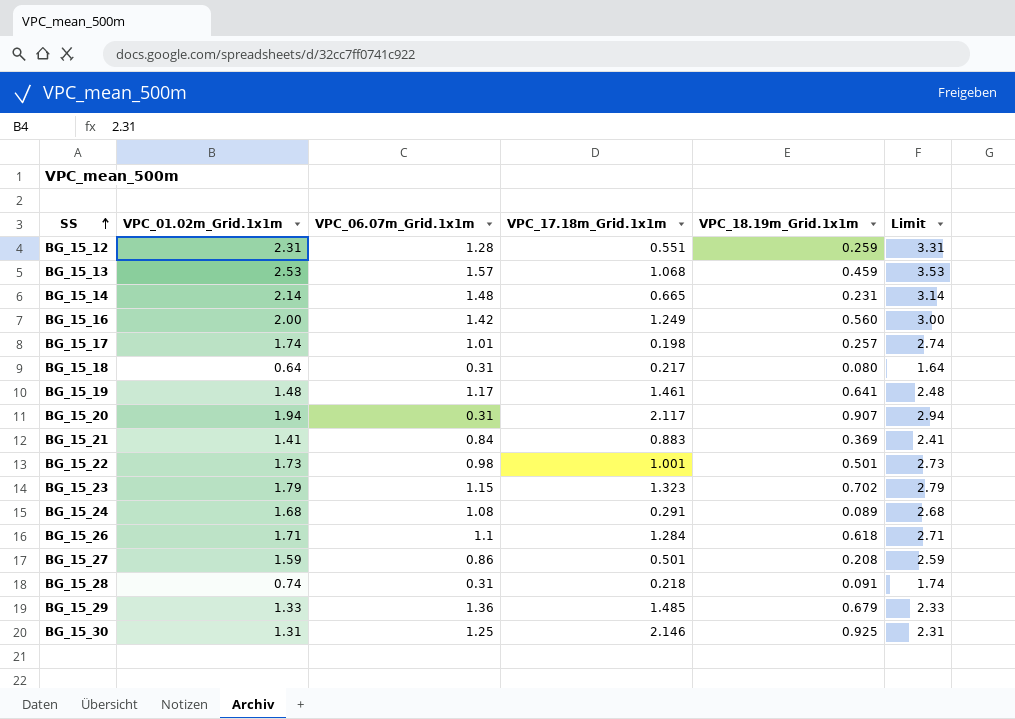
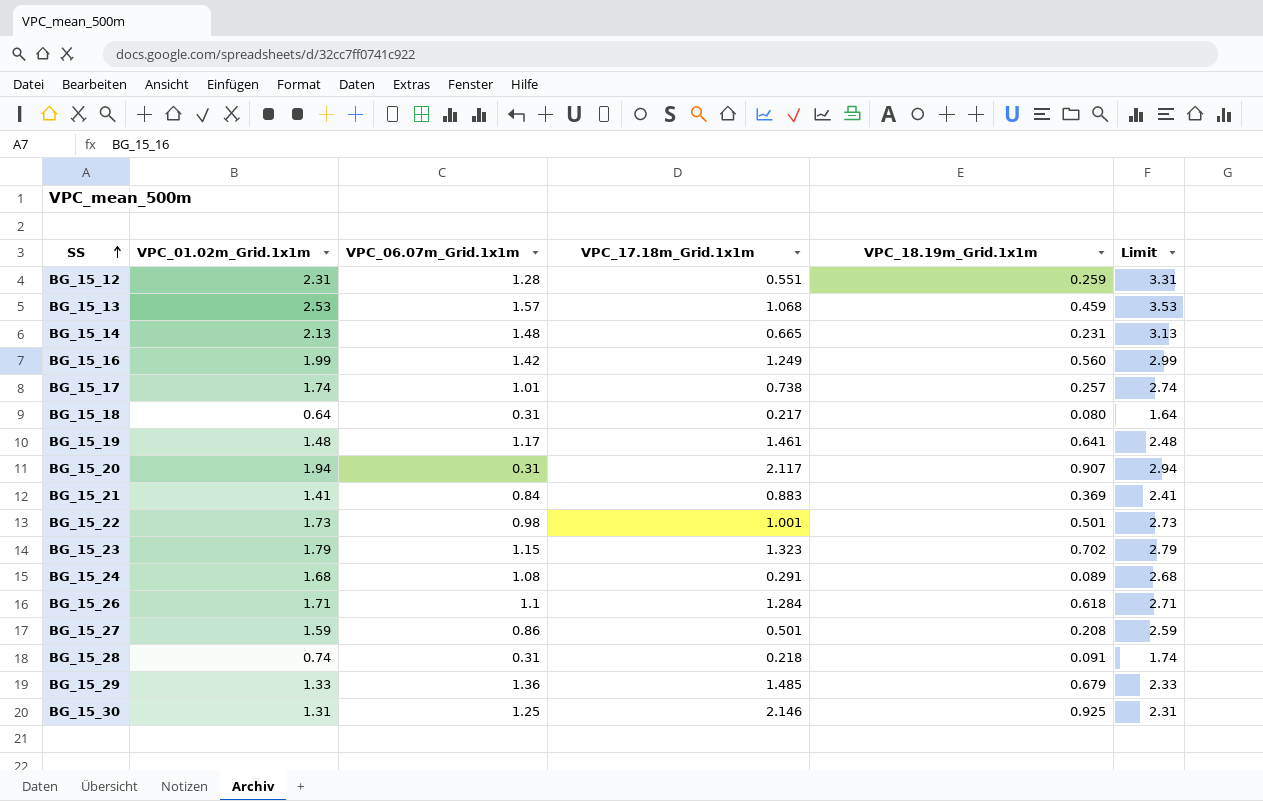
BG_15_14 | VPC_01.02m_Grid.1x1m: 2.14 -> 2.13
BG_15_14 | Limit: 3.14 -> 3.13
BG_15_16 | VPC_01.02m_Grid.1x1m: 2.00 -> 1.99
BG_15_16 | Limit: 3.00 -> 2.99
BG_15_17 | VPC_17.18m_Grid.1x1m: 0.198 -> 0.738

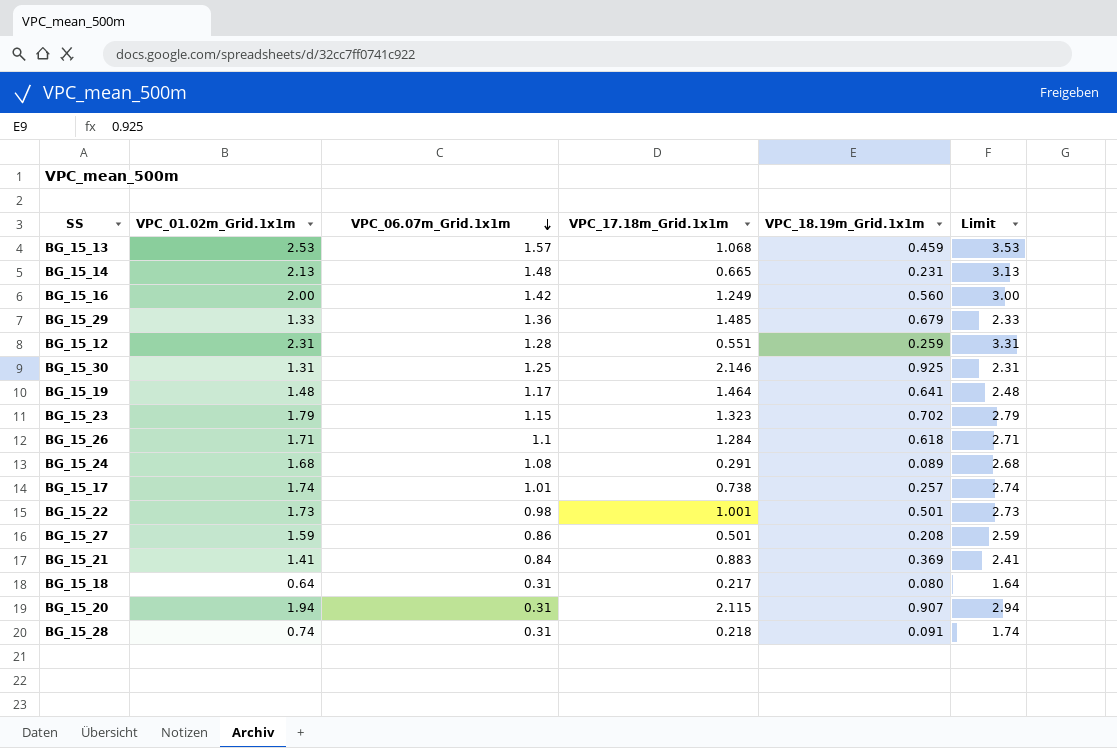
row order: SS ascending -> VPC_06.07m_Grid.1x1m descending
BG_15_16 | VPC_01.02m_Grid.1x1m: 1.99 -> 2.00
BG_15_16 | Limit: 2.99 -> 3.00
BG_15_19 | VPC_17.18m_Grid.1x1m: 1.461 -> 1.464
BG_15_20 | VPC_17.18m_Grid.1x1m: 2.117 -> 2.115

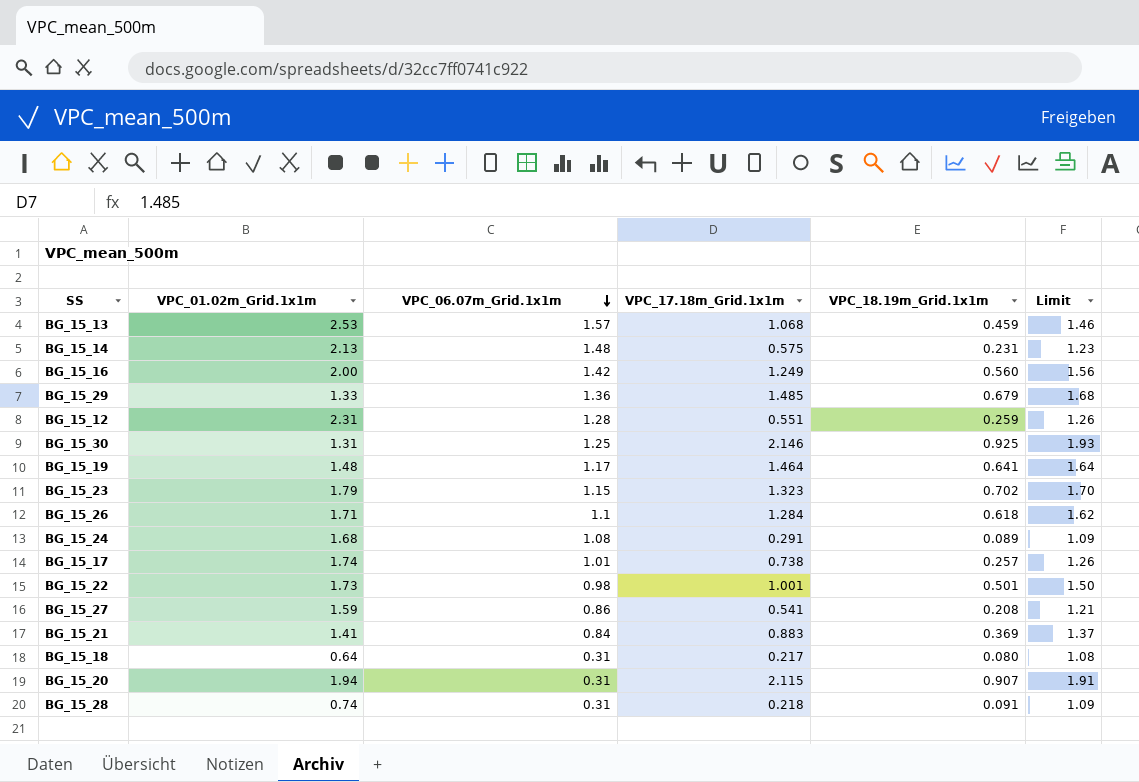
column Limit | formula: [VPC_01.02m_Grid.1x1m] + 1 -> [VPC_18.19m_Grid.1x1m] + 1
BG_15_14 | VPC_17.18m_Grid.1x1m: 0.665 -> 0.575
BG_15_27 | VPC_17.18m_Grid.1x1m: 0.501 -> 0.541

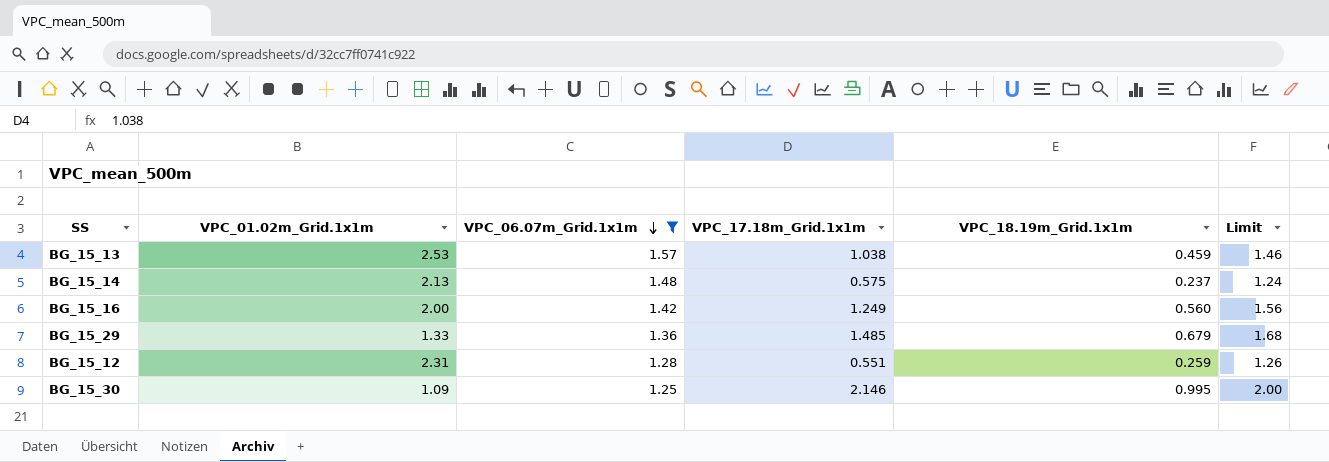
filter: none -> VPC_06.07m_Grid.1x1m >= 1.25
BG_15_13 | VPC_17.18m_Grid.1x1m: 1.068 -> 1.038
BG_15_14 | VPC_18.19m_Grid.1x1m: 0.231 -> 0.237
BG_15_14 | Limit: 1.23 -> 1.24
BG_15_30 | VPC_01.02m_Grid.1x1m: 1.31 -> 1.09
BG_15_30 | VPC_18.19m_Grid.1x1m: 0.925 -> 0.995
BG_15_30 | Limit: 1.93 -> 2.00

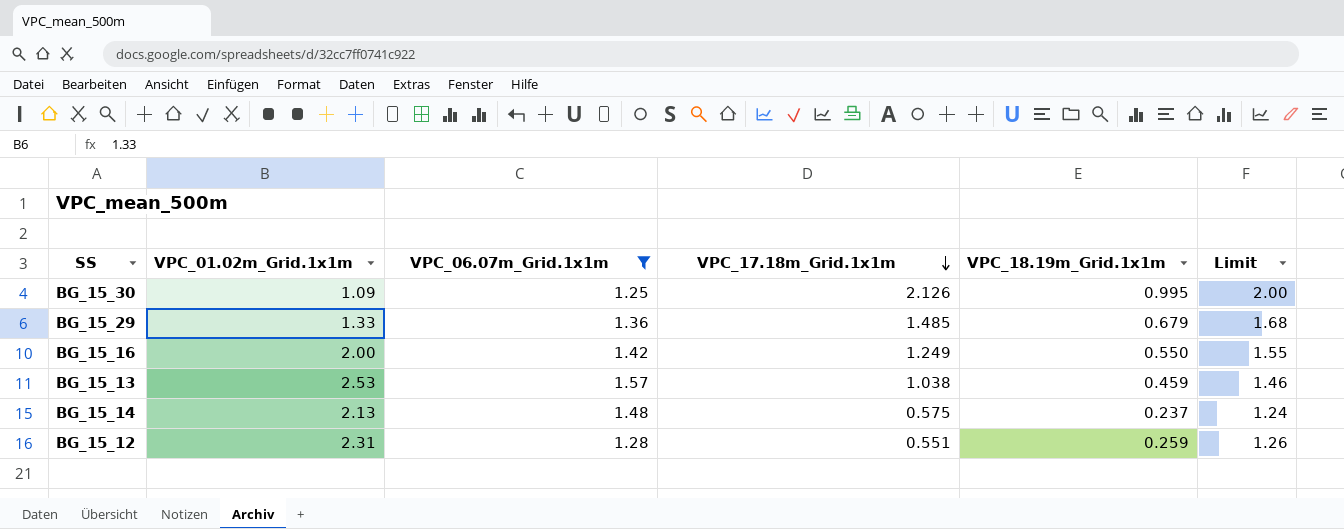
row order: VPC_06.07m_Grid.1x1m descending -> VPC_17.18m_Grid.1x1m descending
BG_15_30 | VPC_17.18m_Grid.1x1m: 2.146 -> 2.126
BG_15_16 | VPC_18.19m_Grid.1x1m: 0.560 -> 0.550
BG_15_16 | Limit: 1.56 -> 1.55

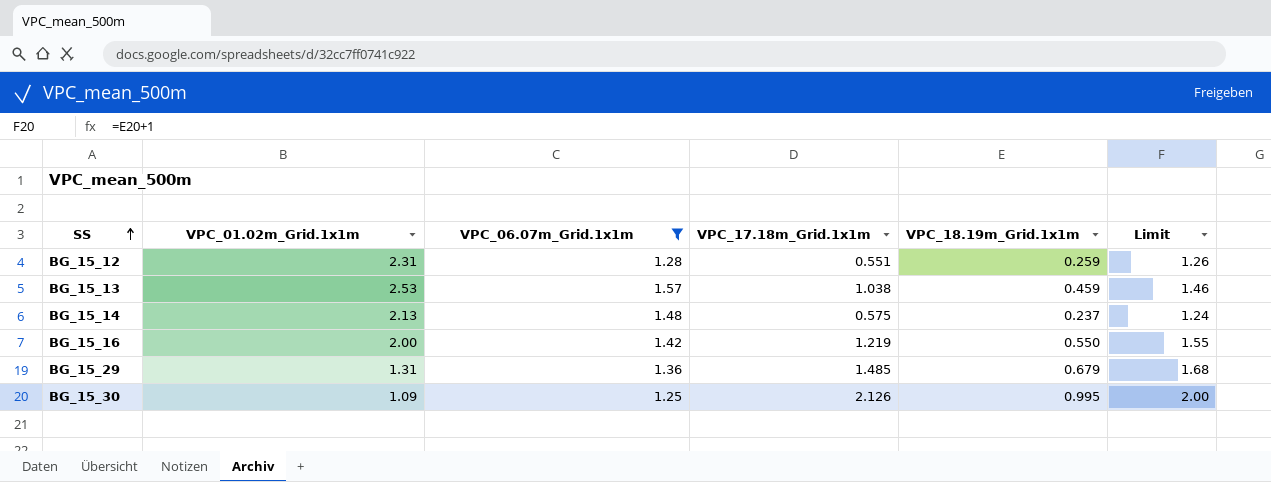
row order: VPC_17.18m_Grid.1x1m descending -> SS ascending
BG_15_16 | VPC_17.18m_Grid.1x1m: 1.249 -> 1.219
BG_15_29 | VPC_01.02m_Grid.1x1m: 1.33 -> 1.31

